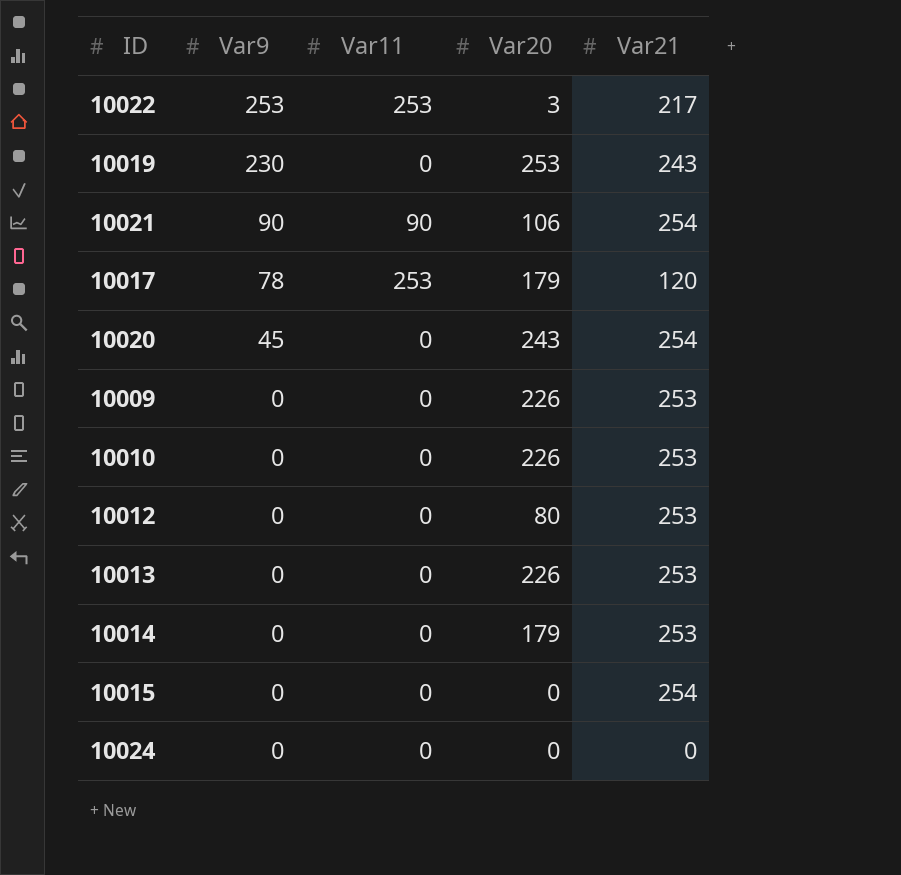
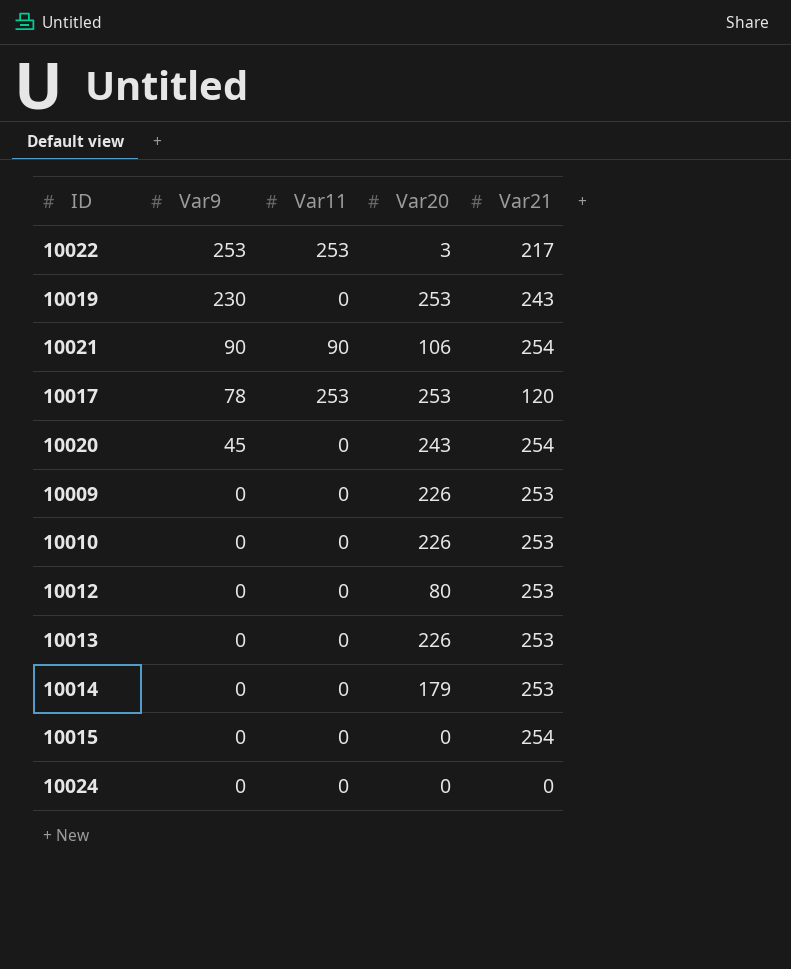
10017 | Var20: 179 -> 253

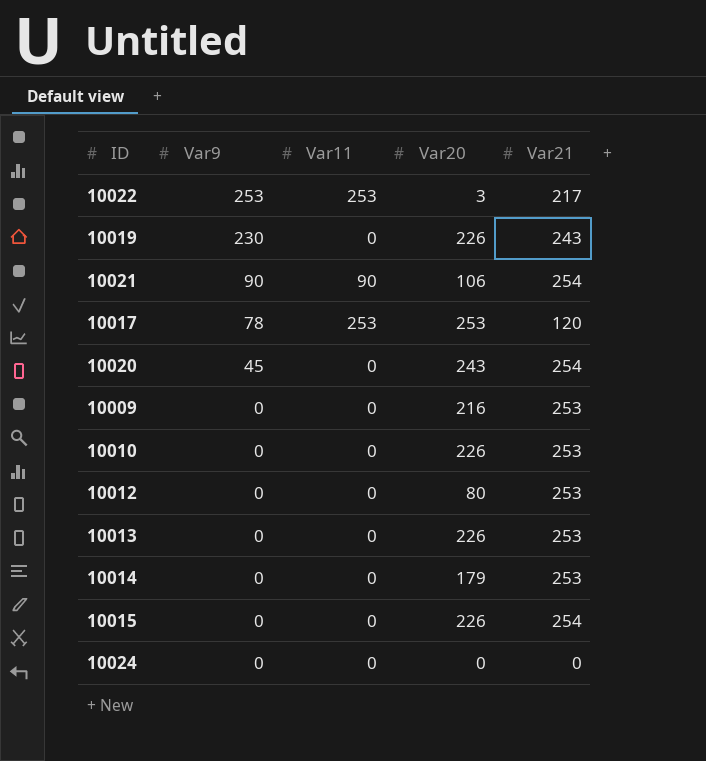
10019 | Var20: 253 -> 226
10009 | Var20: 226 -> 216
10015 | Var20: 0 -> 226

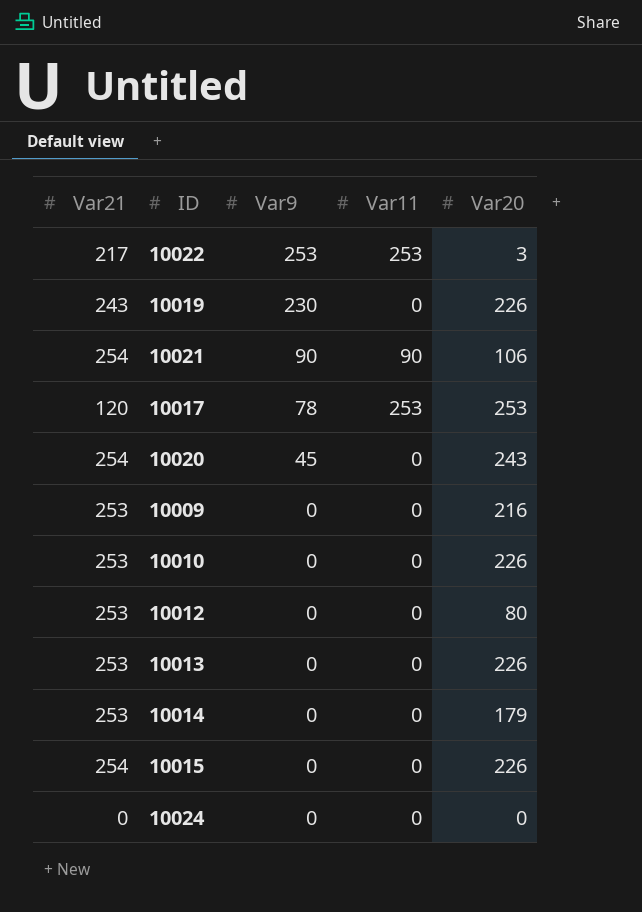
column Var21 | position: 5 -> 1

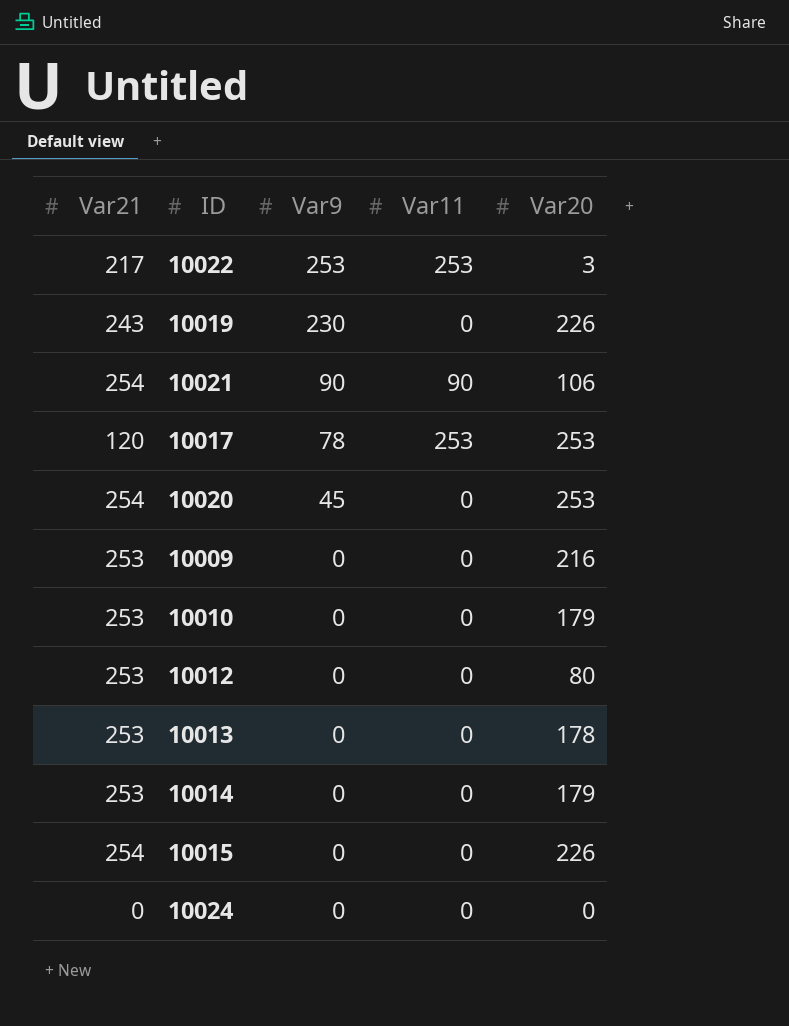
10020 | Var20: 243 -> 253
10010 | Var20: 226 -> 179
10013 | Var20: 226 -> 178

